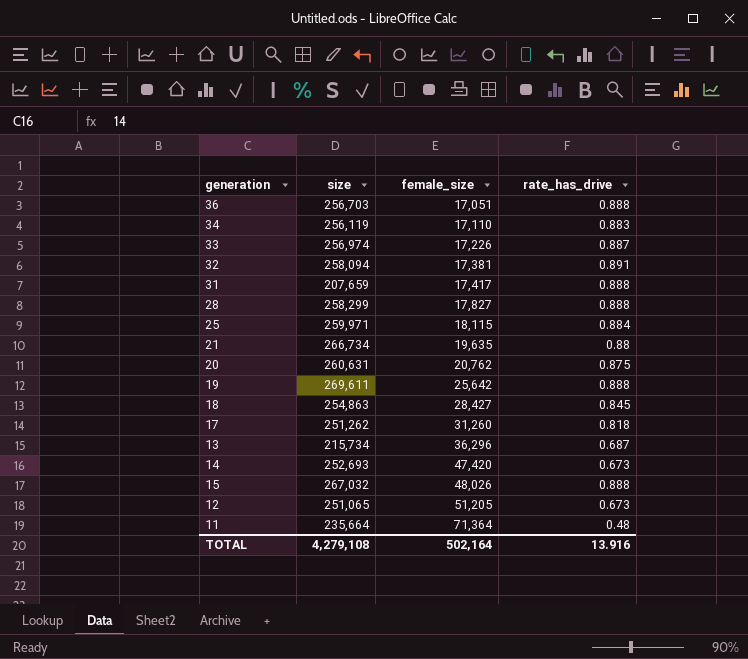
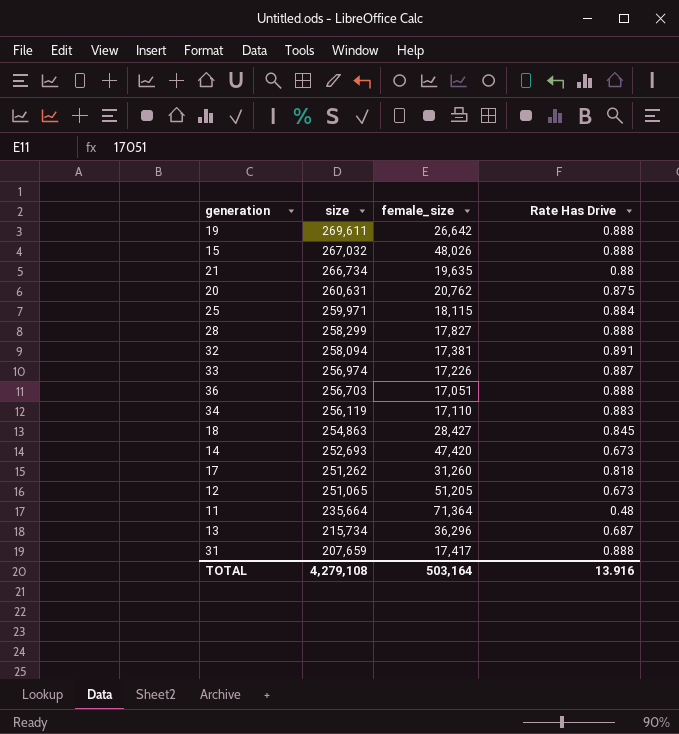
row order: female_size ascending -> size descending
column name: rate_has_drive -> Rate Has Drive
19 | female_size: 25,642 -> 26,642
TOTAL | female_size: 502,164 -> 503,164

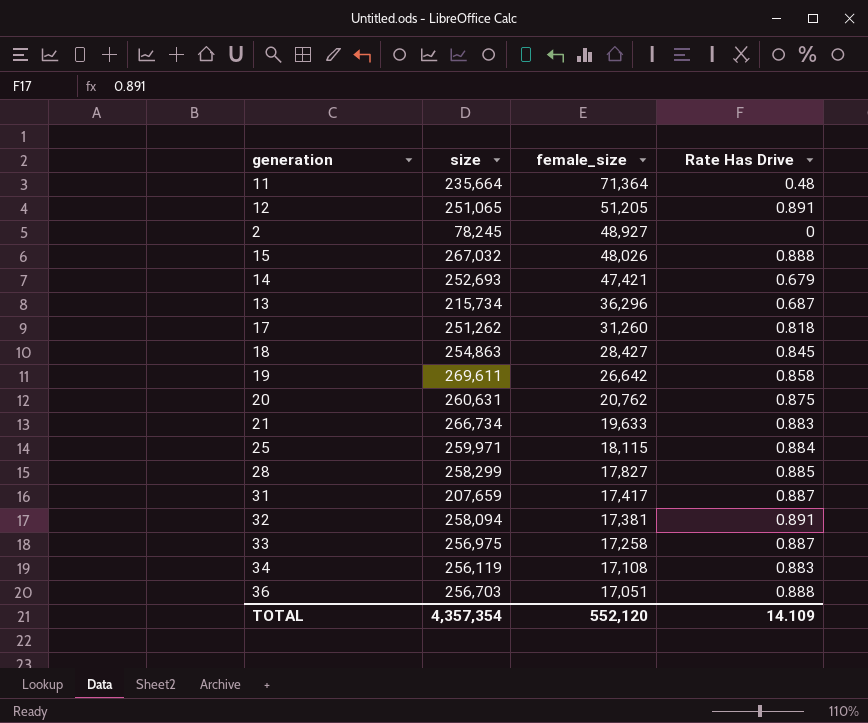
row order: size descending -> female_size descending
12 | Rate Has Drive: 0.673 -> 0.891
row 2: none -> 78,245 | 48,927 | 0
14 | female_size: 47,420 -> 47,421
14 | Rate Has Drive: 0.673 -> 0.679
19 | Rate Has Drive: 0.888 -> 0.858
21 | female_size: 19,635 -> 19,633
21 | Rate Has Drive: 0.88 -> 0.883
28 | Rate Has Drive: 0.888 -> 0.885
31 | Rate Has Drive: 0.888 -> 0.887
33 | size: 256,974 -> 256,975
33 | female_size: 17,226 -> 17,258
34 | female_size: 17,110 -> 17,108
TOTAL | size: 4,279,108 -> 4,357,354
TOTAL | female_size: 503,164 -> 552,120
TOTAL | Rate Has Drive: 13.916 -> 14.109

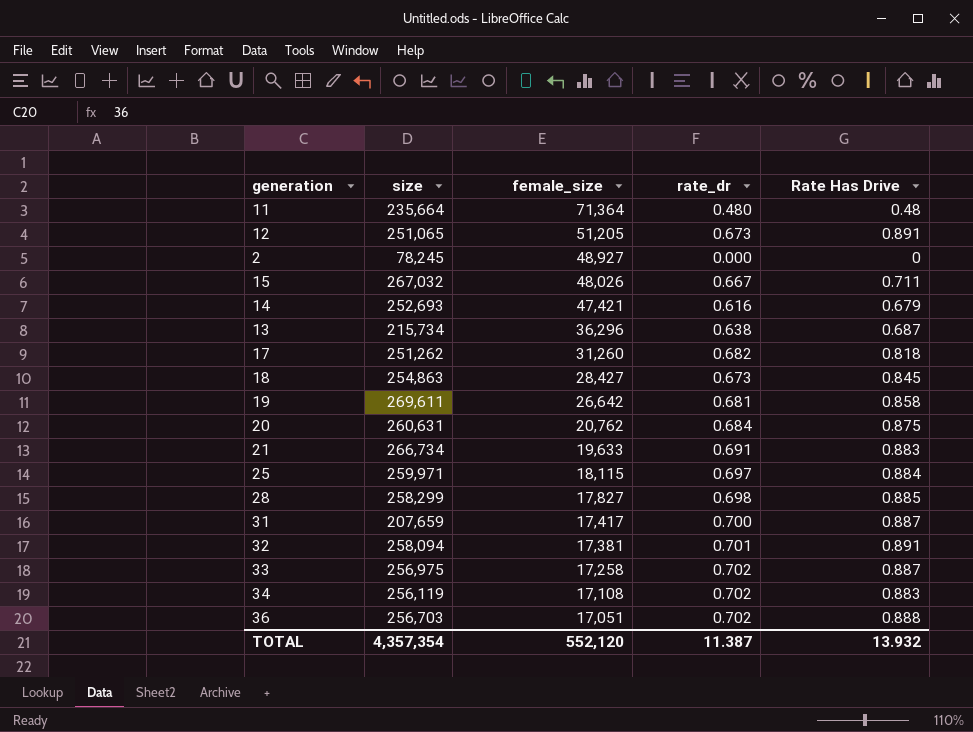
column rate_dr | position: none -> 4
15 | Rate Has Drive: 0.888 -> 0.711
TOTAL | Rate Has Drive: 14.109 -> 13.932

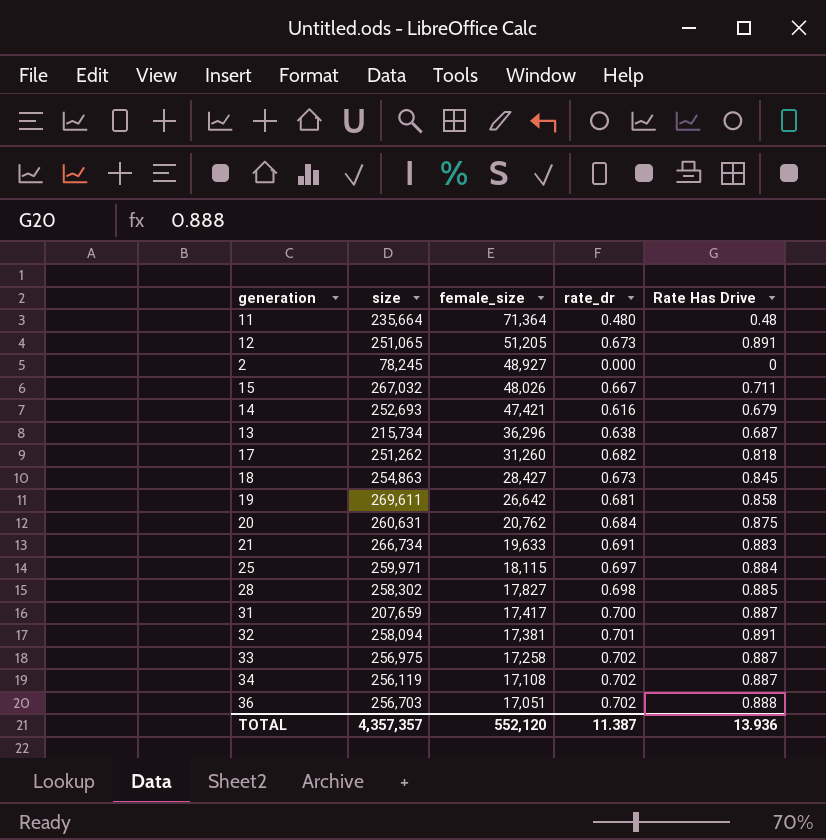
28 | size: 258,299 -> 258,302
34 | Rate Has Drive: 0.883 -> 0.887
TOTAL | size: 4,357,354 -> 4,357,357
TOTAL | Rate Has Drive: 13.932 -> 13.936

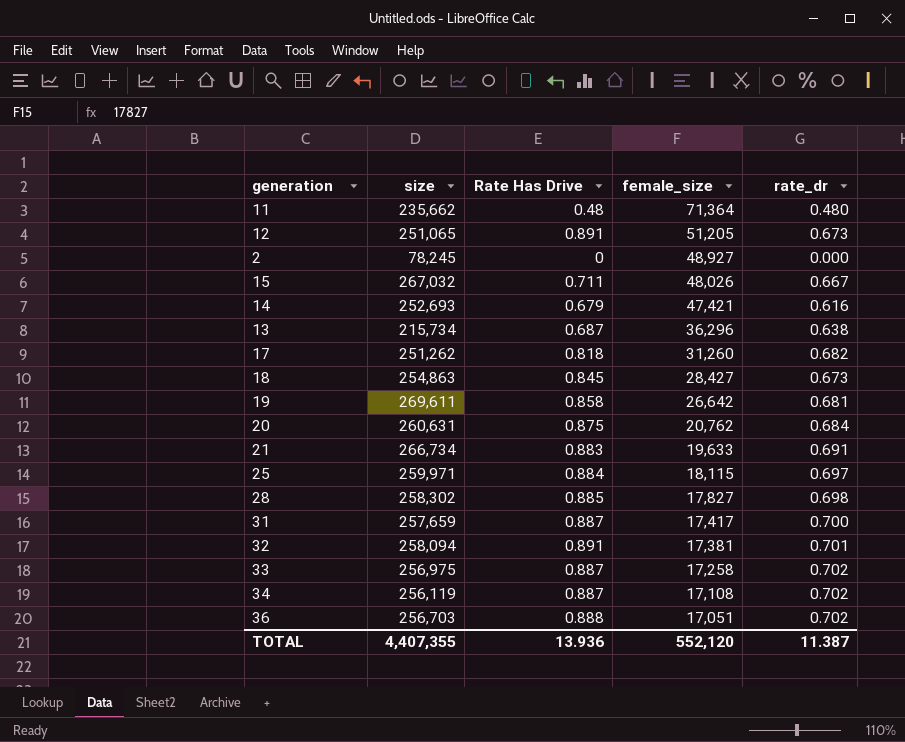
column Rate Has Drive | position: 5 -> 3
11 | size: 235,664 -> 235,662
31 | size: 207,659 -> 257,659
TOTAL | size: 4,357,357 -> 4,407,355

